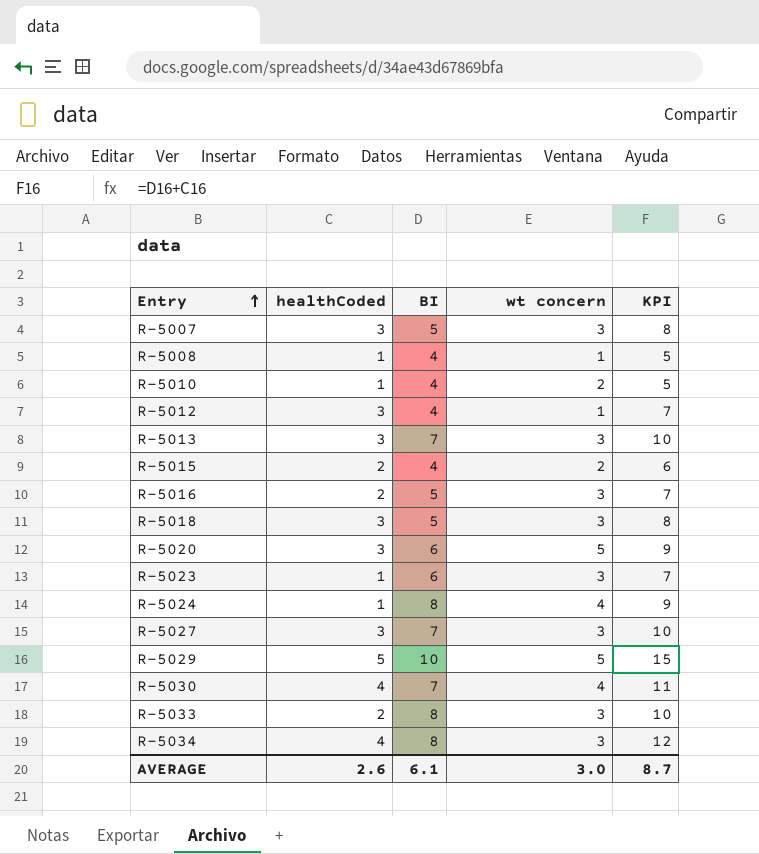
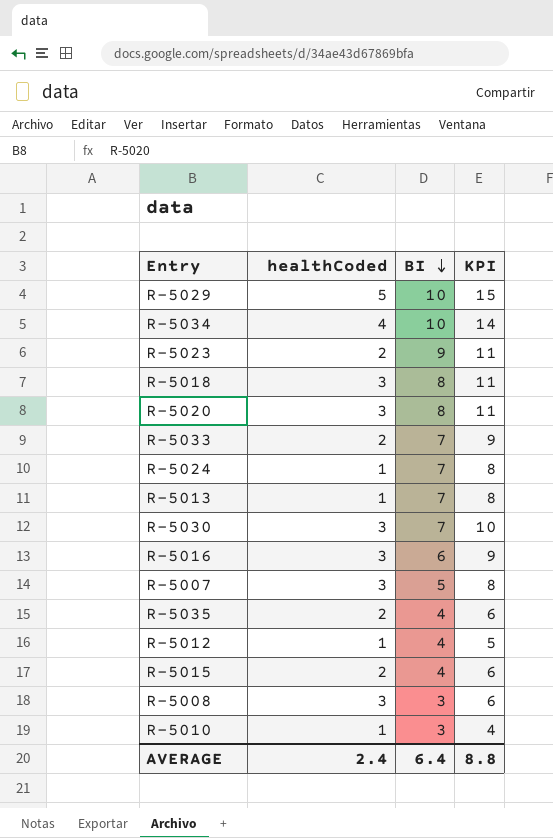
row order: Entry ascending -> BI descending
column wt concern | position: 4 -> none
row R-5027: 3 | 7 | 3 | 10 -> none
R-5034 | BI: 8 -> 10
R-5034 | KPI: 12 -> 14
R-5023 | healthCoded: 1 -> 2
R-5023 | BI: 6 -> 9
R-5023 | KPI: 7 -> 11
R-5018 | BI: 5 -> 8
R-5018 | KPI: 8 -> 11
R-5020 | BI: 6 -> 8
R-5020 | KPI: 9 -> 11
R-5033 | BI: 8 -> 7
R-5033 | KPI: 10 -> 9
R-5024 | BI: 8 -> 7
R-5024 | KPI: 9 -> 8
R-5013 | healthCoded: 3 -> 1
R-5013 | KPI: 10 -> 8
R-5030 | healthCoded: 4 -> 3
R-5030 | KPI: 11 -> 10
R-5016 | healthCoded: 2 -> 3
R-5016 | BI: 5 -> 6
R-5016 | KPI: 7 -> 9
row R-5035: none -> 2 | 4 | 6
R-5012 | healthCoded: 3 -> 1
R-5012 | KPI: 7 -> 5
R-5008 | healthCoded: 1 -> 3
R-5008 | BI: 4 -> 3
R-5008 | KPI: 5 -> 6
R-5010 | BI: 4 -> 3
R-5010 | KPI: 5 -> 4
AVERAGE | healthCoded: 2.6 -> 2.4
AVERAGE | BI: 6.1 -> 6.4
AVERAGE | KPI: 8.7 -> 8.8

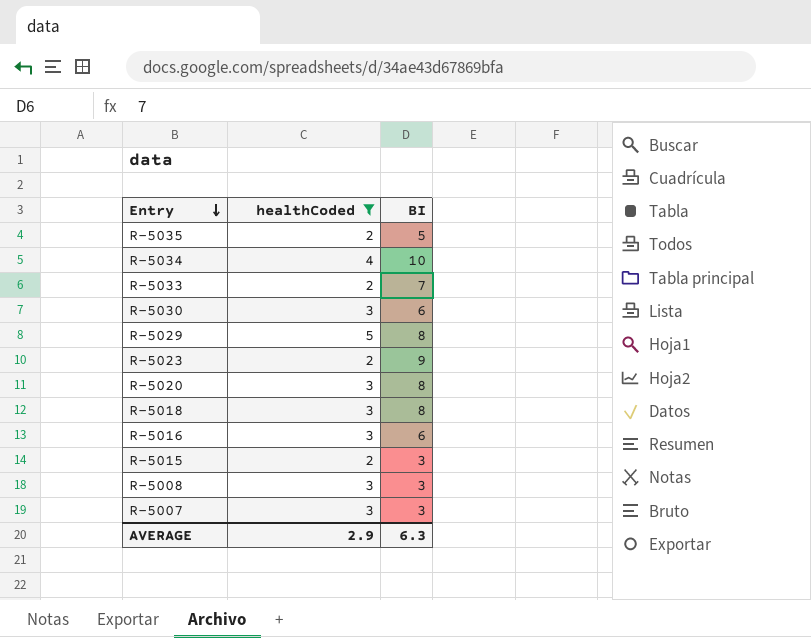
filter: none -> healthCoded != 1
row order: BI descending -> Entry descending
column KPI | formula: [healthCoded] + [BI] -> none
R-5035 | BI: 4 -> 5
R-5030 | BI: 7 -> 6
R-5029 | BI: 10 -> 8
R-5015 | BI: 4 -> 3
R-5007 | BI: 5 -> 3
AVERAGE | healthCoded: 2.4 -> 2.9
AVERAGE | BI: 6.4 -> 6.3

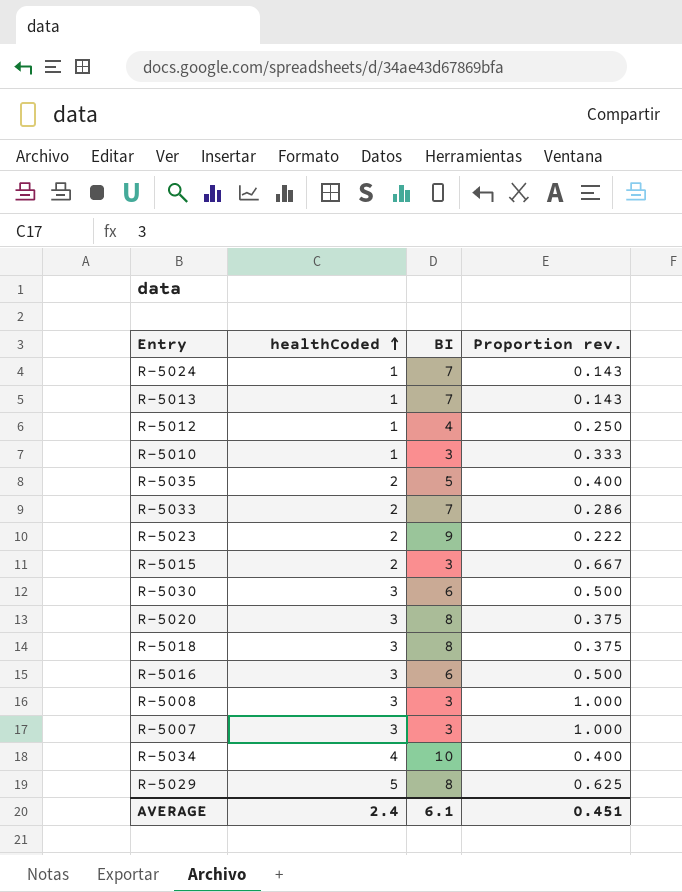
filter: healthCoded != 1 -> none
row order: Entry descending -> healthCoded ascending
column Proportion rev. | formula: none -> [healthCoded] / [BI]
AVERAGE | healthCoded: 2.9 -> 2.4
AVERAGE | BI: 6.3 -> 6.1

